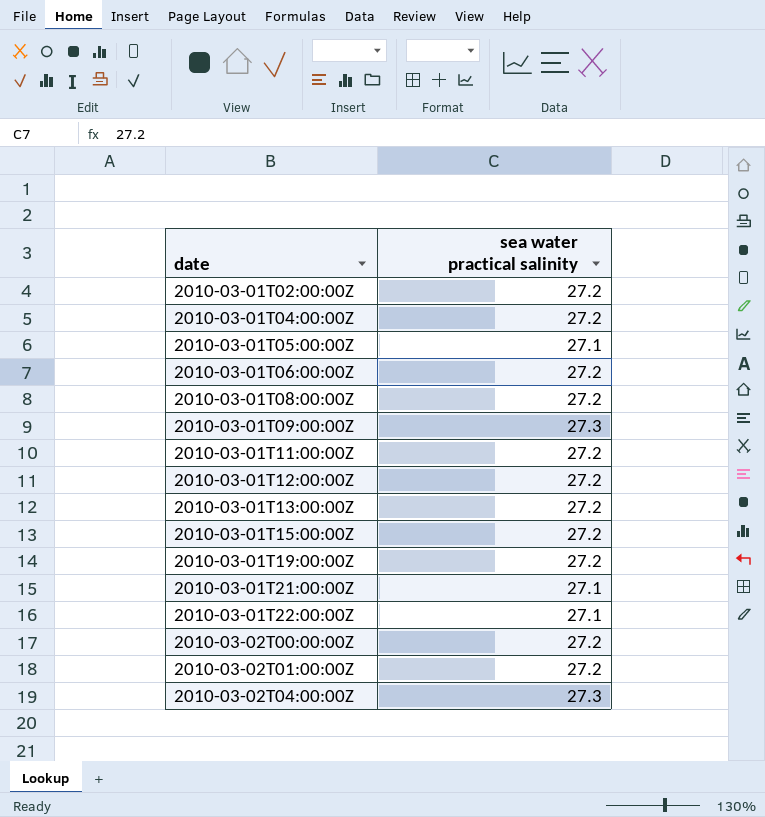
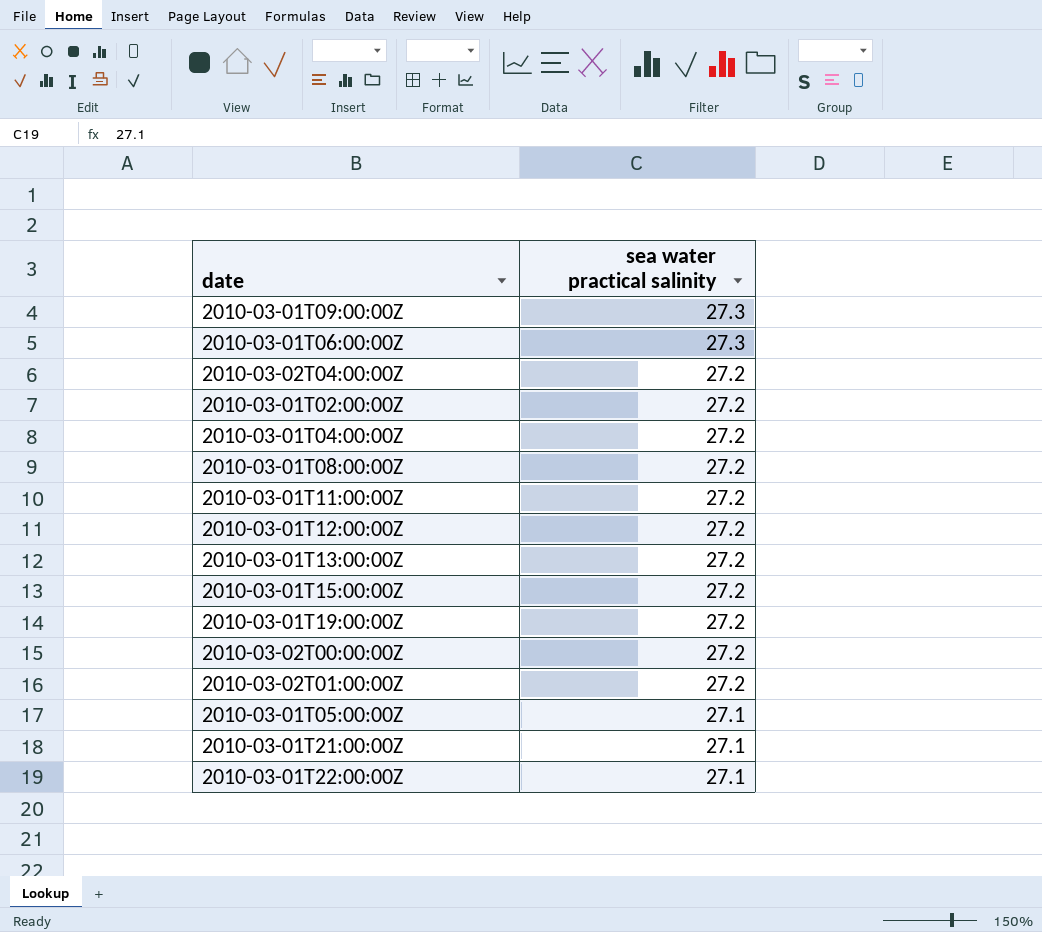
row order: date ascending -> sea water practical salinity descending
2010-03-01T06:00:00Z | sea water practical salinity: 27.2 -> 27.3
2010-03-02T04:00:00Z | sea water practical salinity: 27.3 -> 27.2

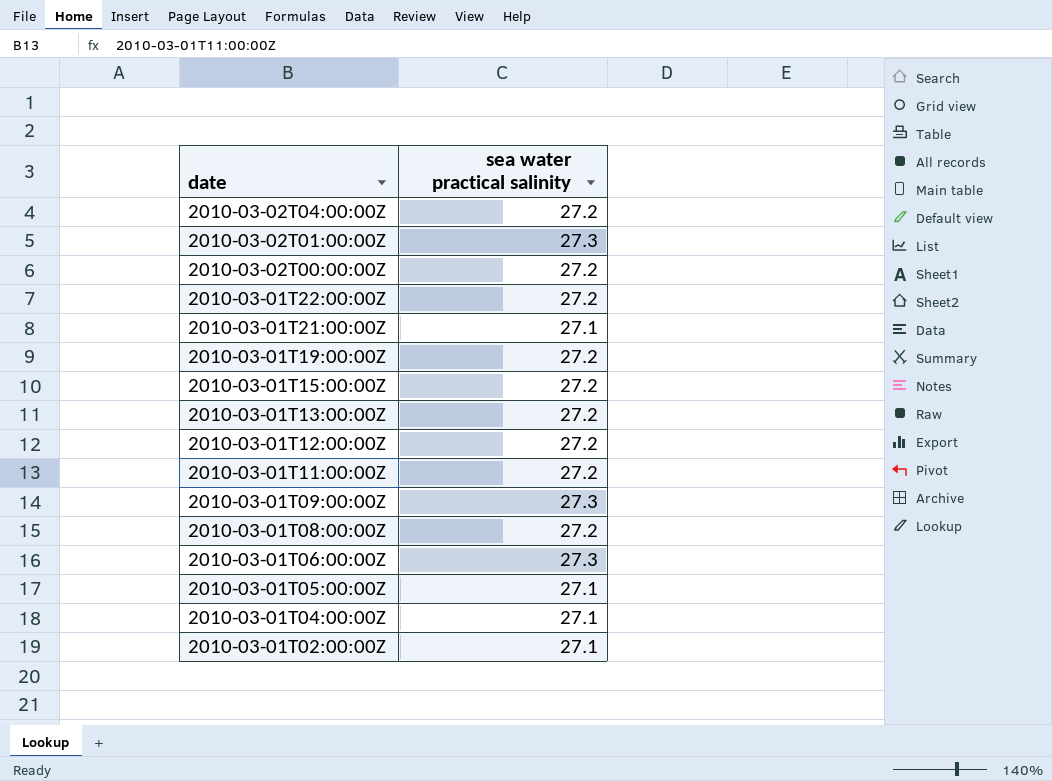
row order: sea water practical salinity descending -> date descending
2010-03-02T01:00:00Z | sea water practical salinity: 27.2 -> 27.3
2010-03-01T22:00:00Z | sea water practical salinity: 27.1 -> 27.2
2010-03-01T04:00:00Z | sea water practical salinity: 27.2 -> 27.1
2010-03-01T02:00:00Z | sea water practical salinity: 27.2 -> 27.1

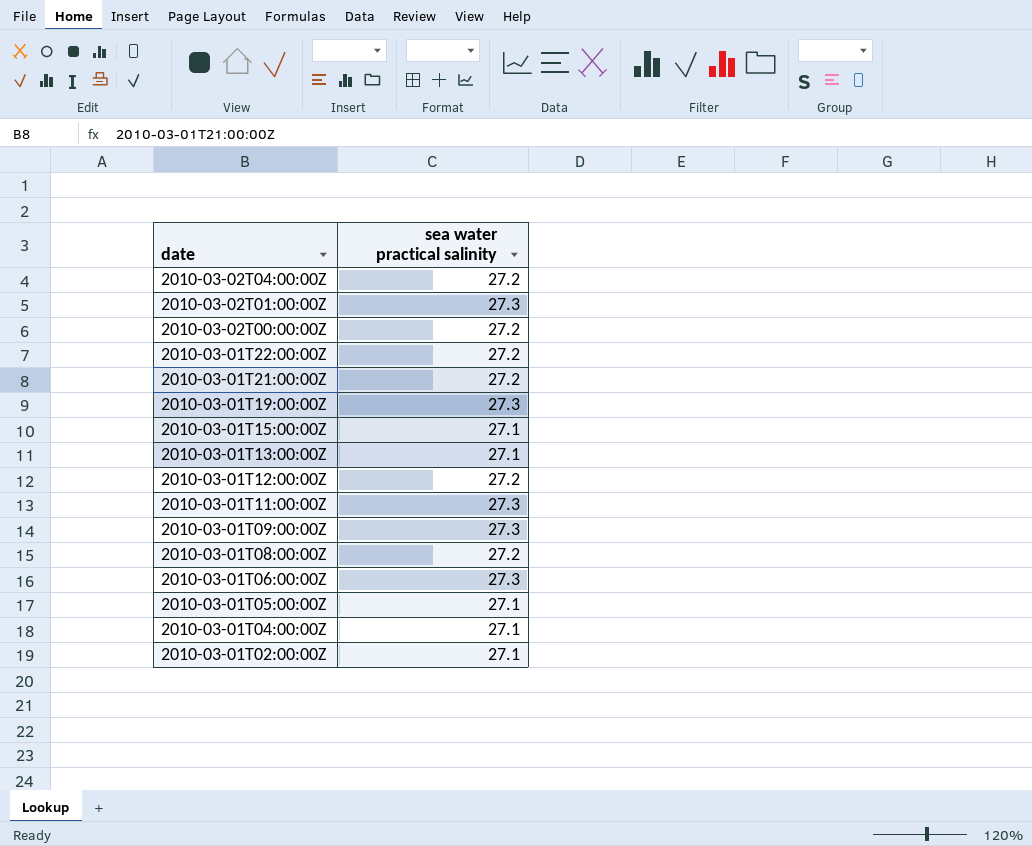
2010-03-01T21:00:00Z | sea water practical salinity: 27.1 -> 27.2
2010-03-01T19:00:00Z | sea water practical salinity: 27.2 -> 27.3
2010-03-01T15:00:00Z | sea water practical salinity: 27.2 -> 27.1
2010-03-01T13:00:00Z | sea water practical salinity: 27.2 -> 27.1
2010-03-01T11:00:00Z | sea water practical salinity: 27.2 -> 27.3

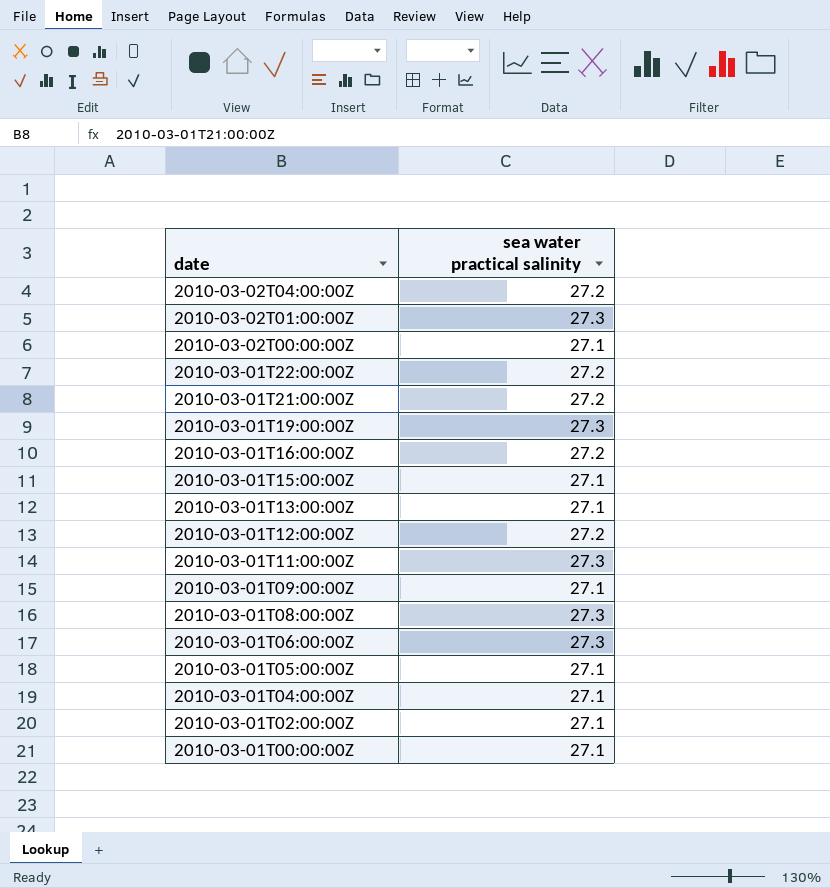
2010-03-02T00:00:00Z | sea water practical salinity: 27.2 -> 27.1
row 2010-03-01T16:00:00Z: none -> 27.2
2010-03-01T09:00:00Z | sea water practical salinity: 27.3 -> 27.1
2010-03-01T08:00:00Z | sea water practical salinity: 27.2 -> 27.3
row 2010-03-01T00:00:00Z: none -> 27.1

